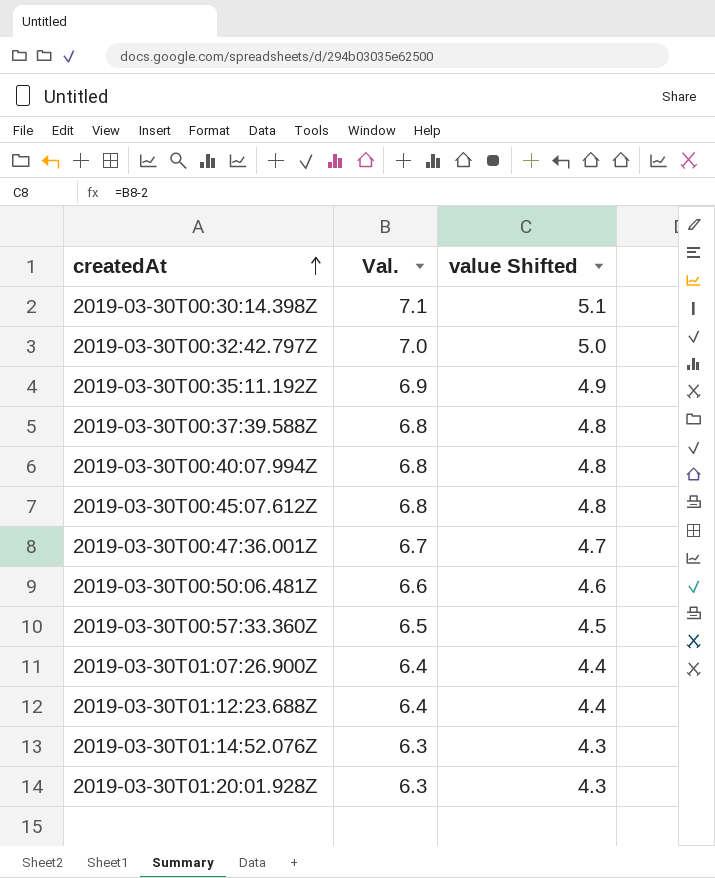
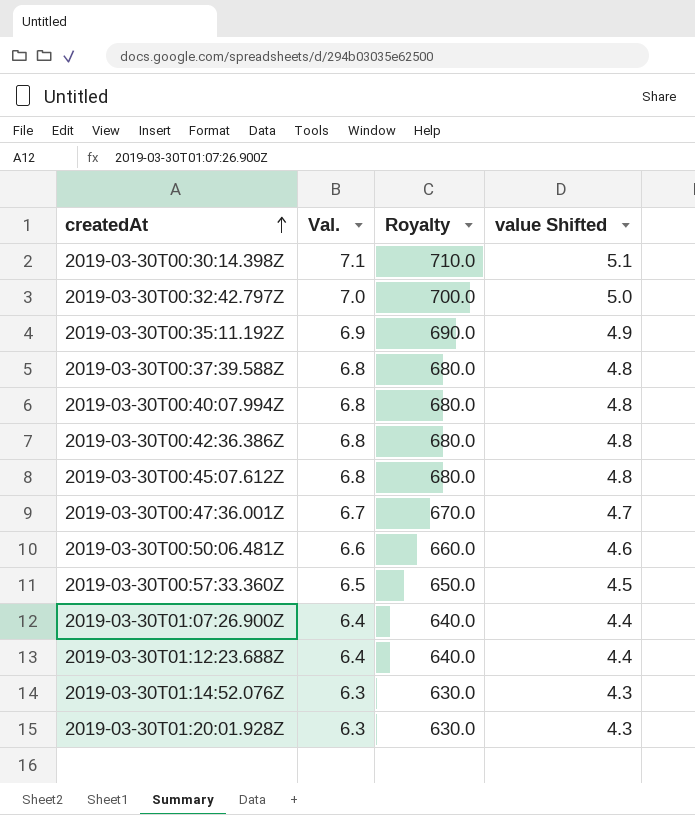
column Royalty | formula: none -> [Val.] * 100
row 2019-03-30T00:42:36.386Z: none -> 6.8 | 680.0 | 4.8

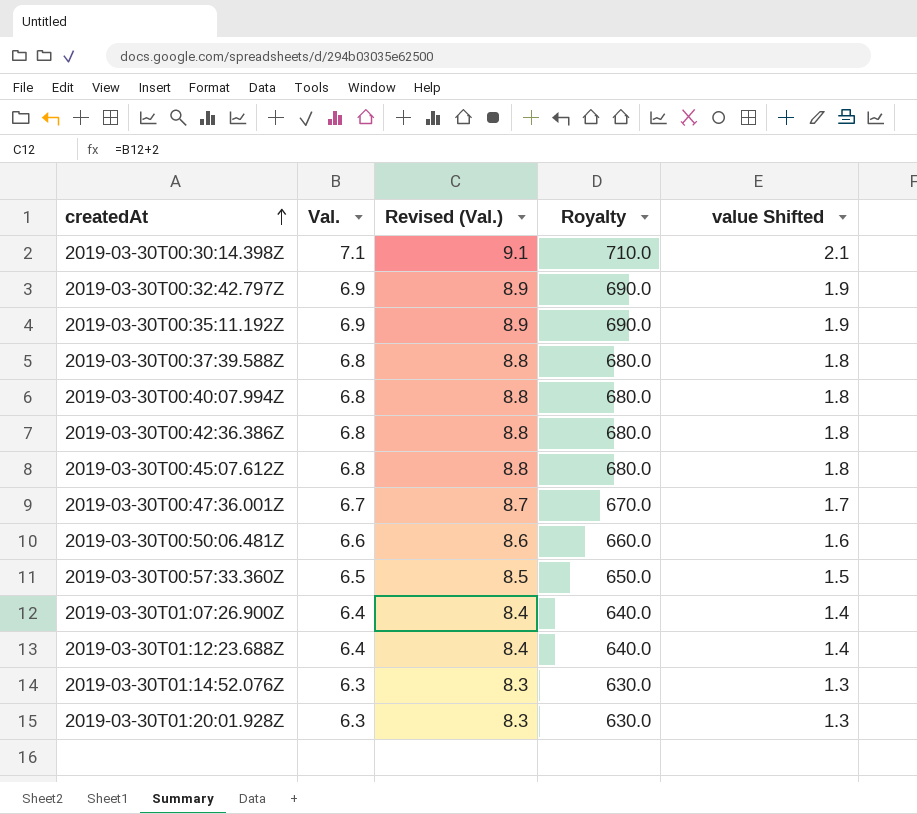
column Revised (Val.) | formula: none -> [Val.] + 2
column value Shifted | formula: [Val.] - 2 -> [Val.] - 5
2019-03-30T00:32:42.797Z | Val.: 7.0 -> 6.9
2019-03-30T00:32:42.797Z | Royalty: 700.0 -> 690.0

